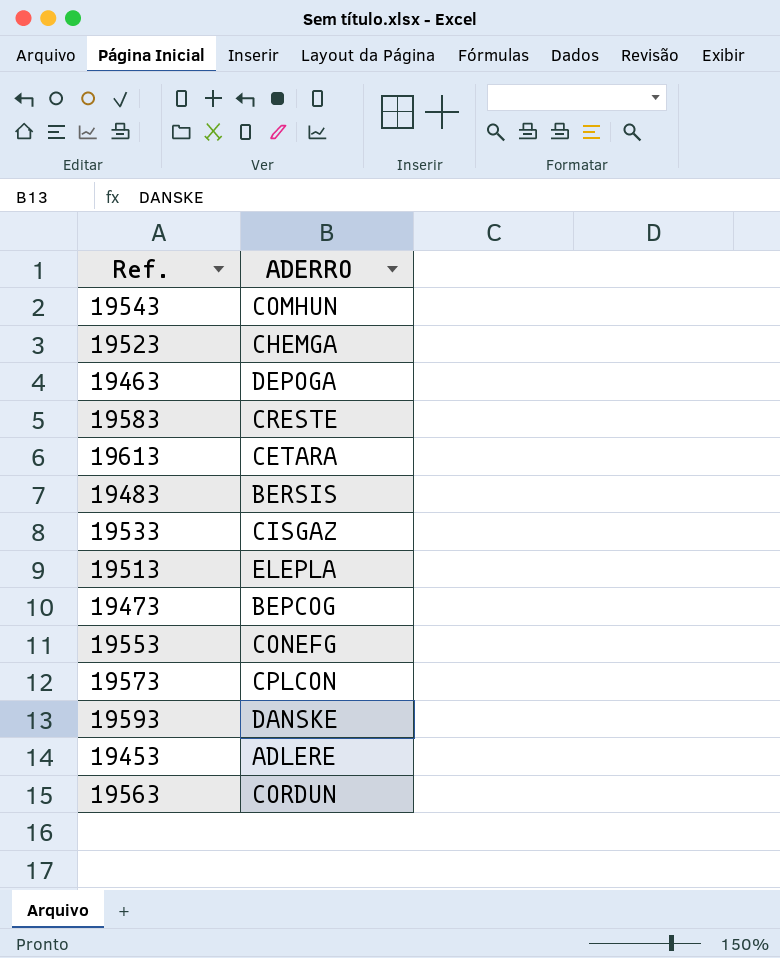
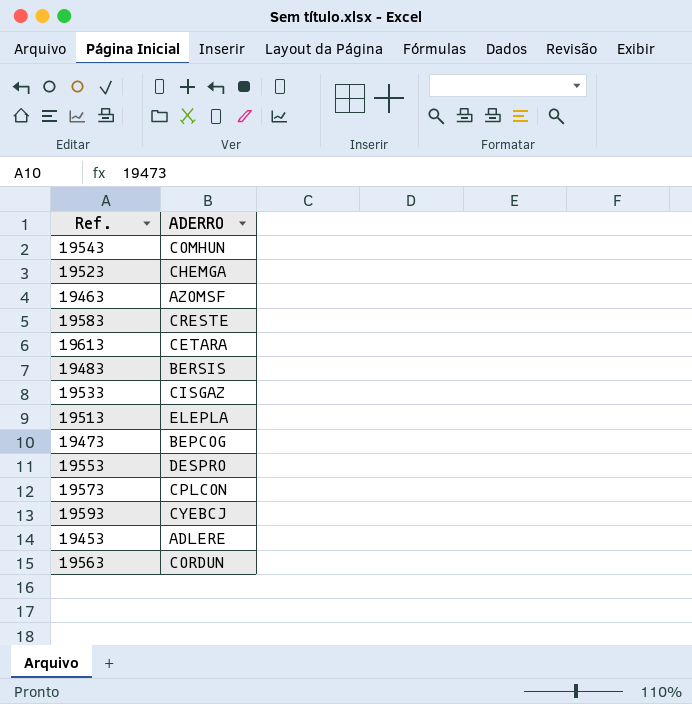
19463 | ADERRO: DEPOGA -> AZOMSF
19553 | ADERRO: CONEFG -> DESPRO
19593 | ADERRO: DANSKE -> CYEBCJ

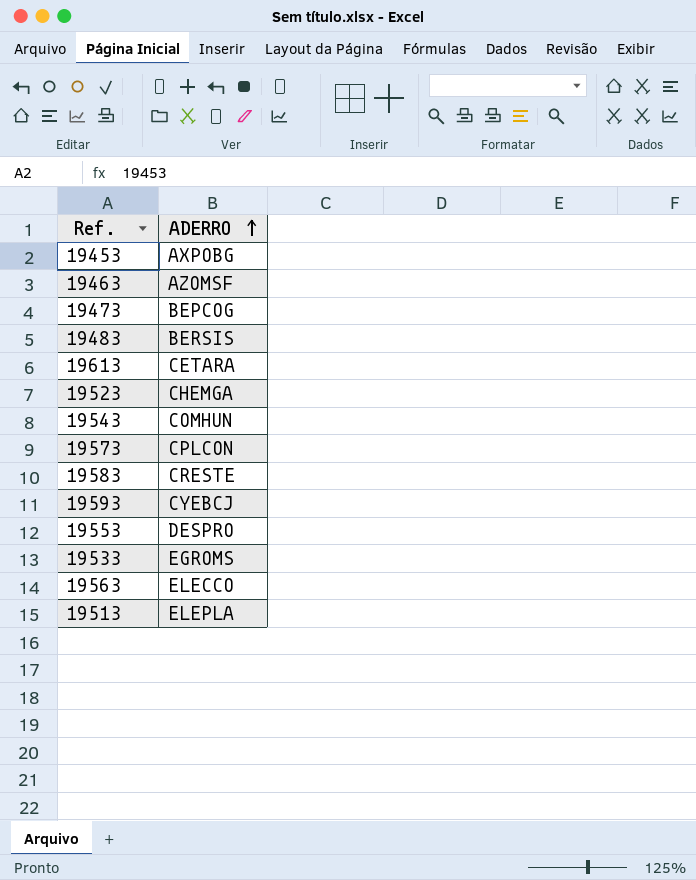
row order: none -> ADERRO ascending
19453 | ADERRO: ADLERE -> AXPOBG
19533 | ADERRO: CISGAZ -> EGROMS
19563 | ADERRO: CORDUN -> ELECCO

